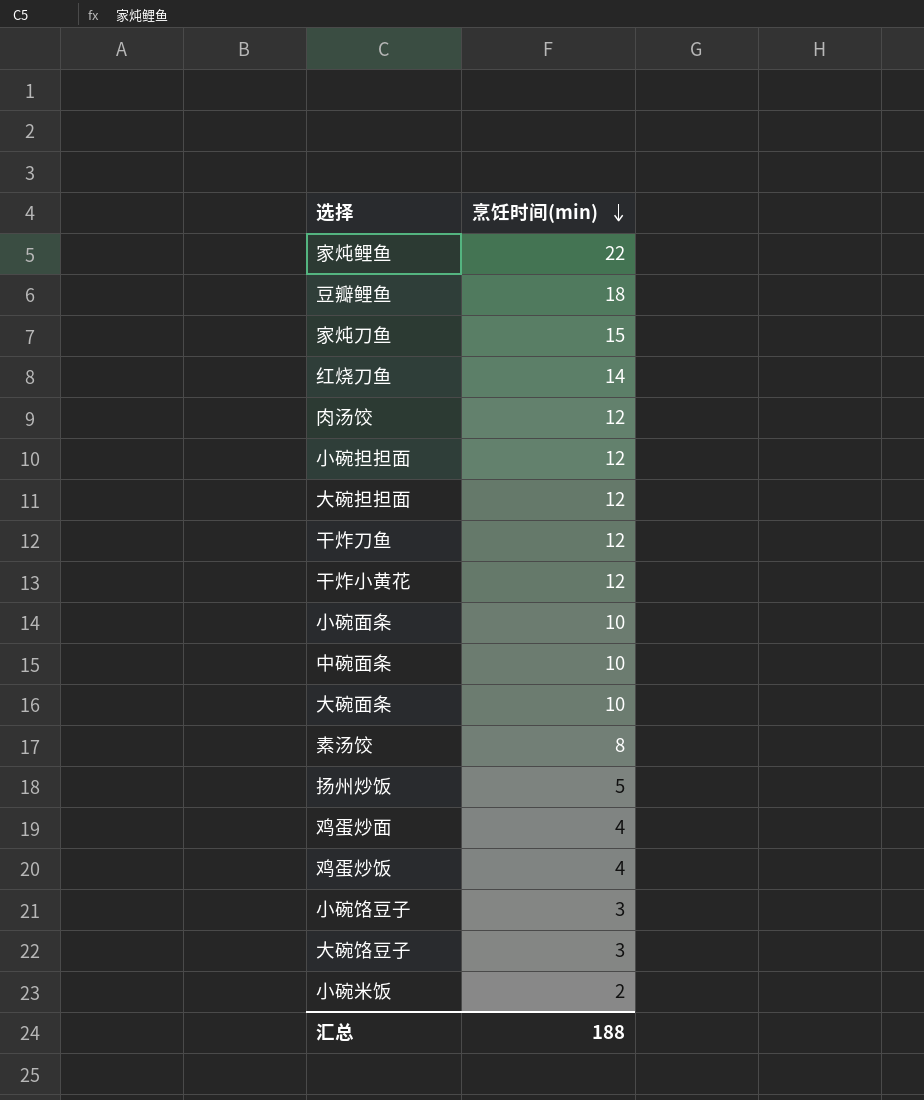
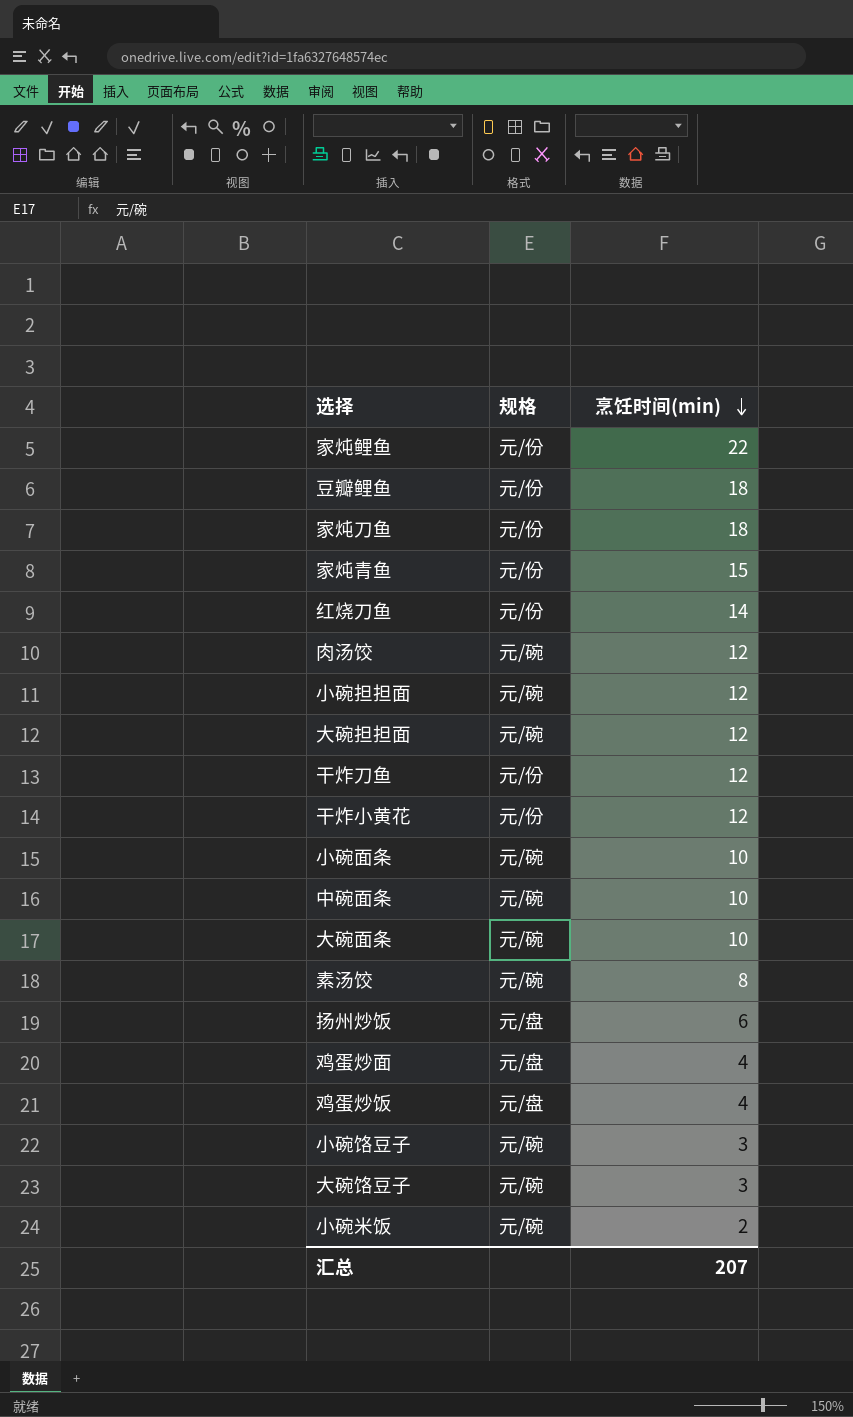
column 规格 | position: none -> 2
家炖刀鱼 | 烹饪时间(min): 15 -> 18
row 家炖青鱼: none -> 元/份 | 15
扬州炒饭 | 烹饪时间(min): 5 -> 6
汇总 | 烹饪时间(min): 188 -> 207

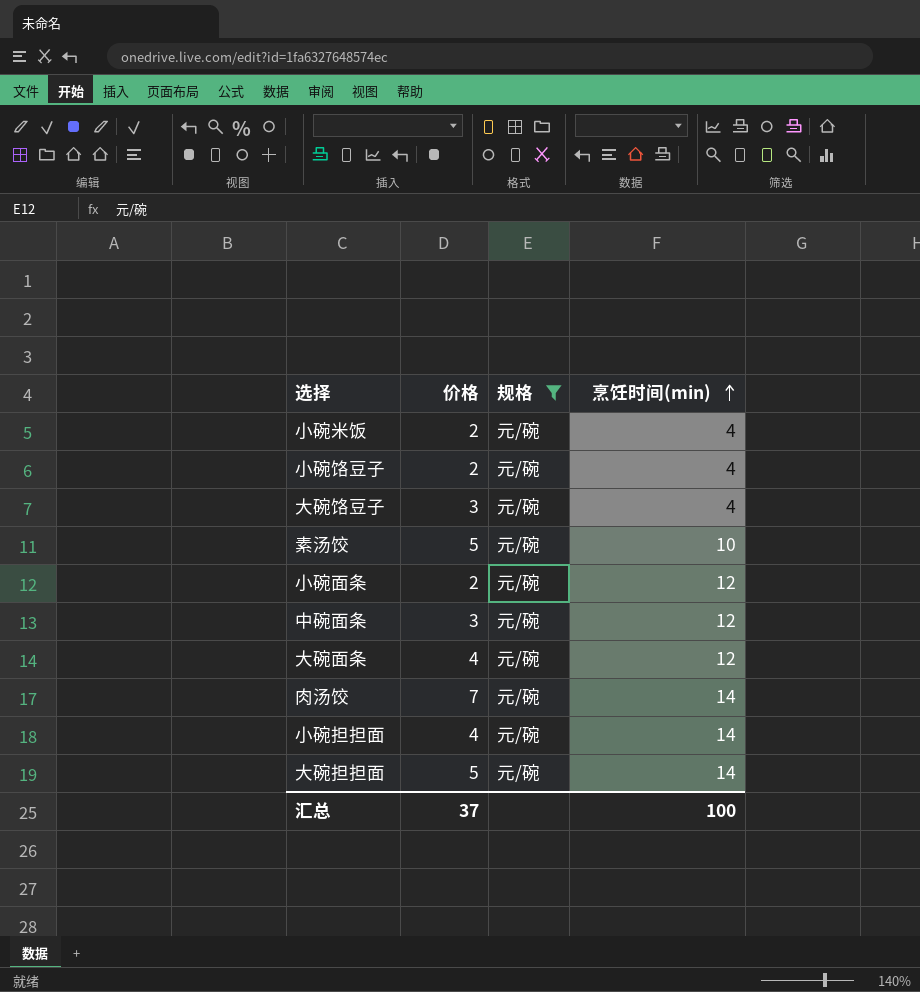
filter: none -> 规格 = 元/碗
row order: 烹饪时间(min) descending -> 烹饪时间(min) ascending
column 价格 | position: none -> 2
小碗米饭 | 烹饪时间(min): 2 -> 4
小碗饹豆子 | 烹饪时间(min): 3 -> 4
大碗饹豆子 | 烹饪时间(min): 3 -> 4
素汤饺 | 烹饪时间(min): 8 -> 10
小碗面条 | 烹饪时间(min): 10 -> 12
中碗面条 | 烹饪时间(min): 10 -> 12
大碗面条 | 烹饪时间(min): 10 -> 12
肉汤饺 | 烹饪时间(min): 12 -> 14
小碗担担面 | 烹饪时间(min): 12 -> 14
大碗担担面 | 烹饪时间(min): 12 -> 14
汇总 | 烹饪时间(min): 207 -> 100

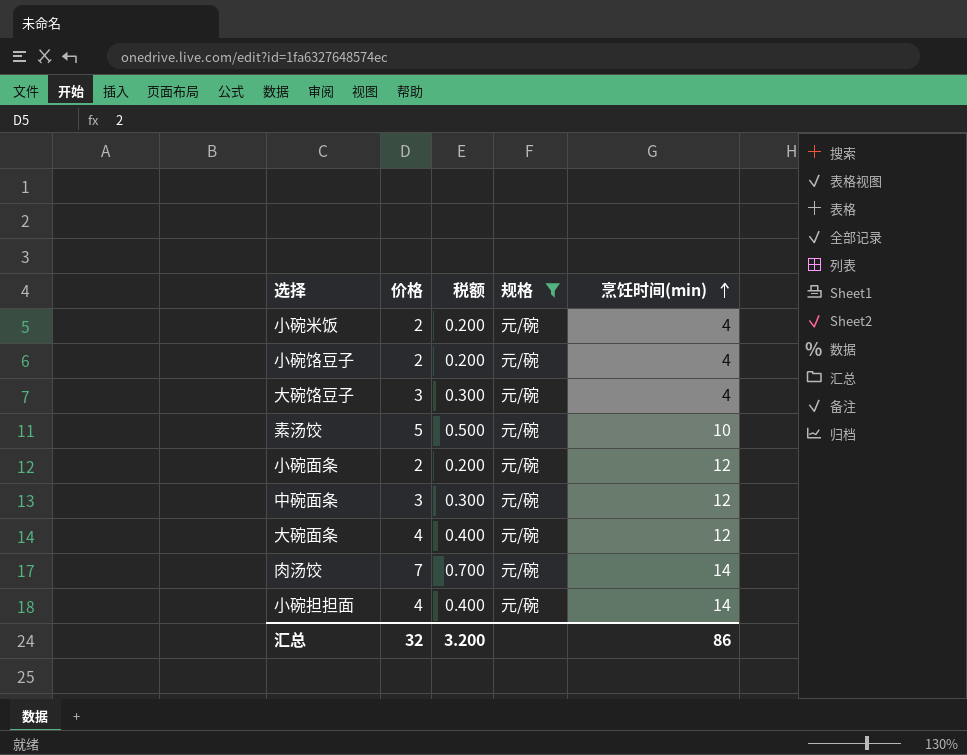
column 税额 | formula: none -> [价格] * 0.1
row 大碗担担面: 5 | 元/碗 | 14 -> none
汇总 | 价格: 37 -> 32
汇总 | 烹饪时间(min): 100 -> 86

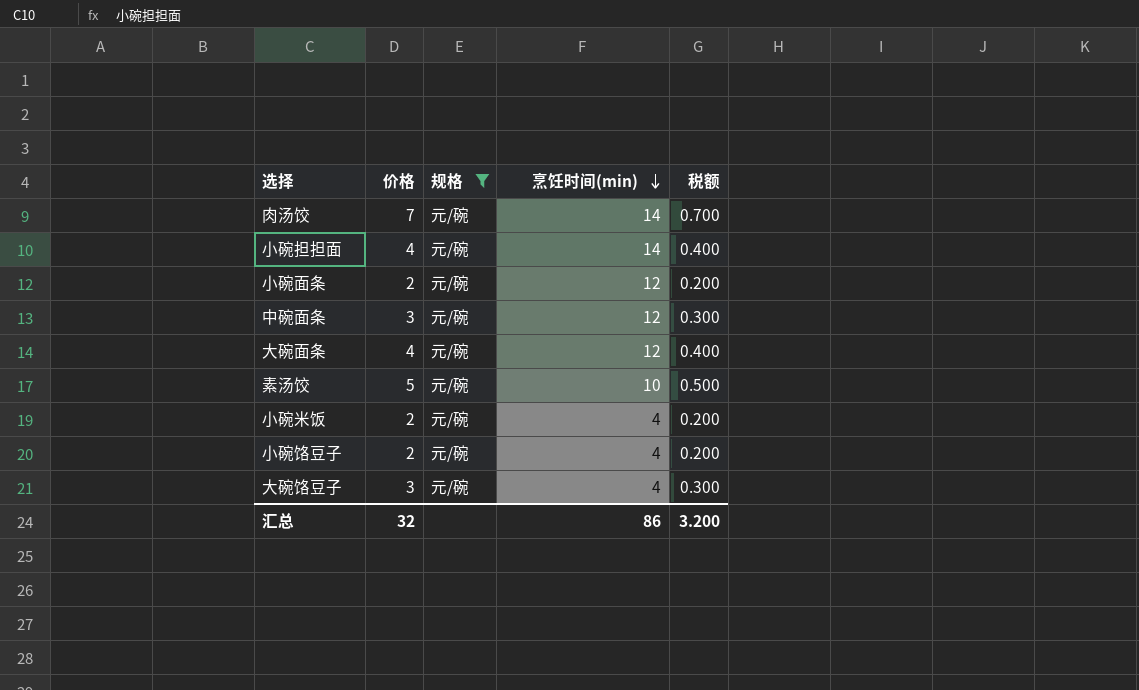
row order: 烹饪时间(min) ascending -> 烹饪时间(min) descending
column 税额 | position: 3 -> 5

